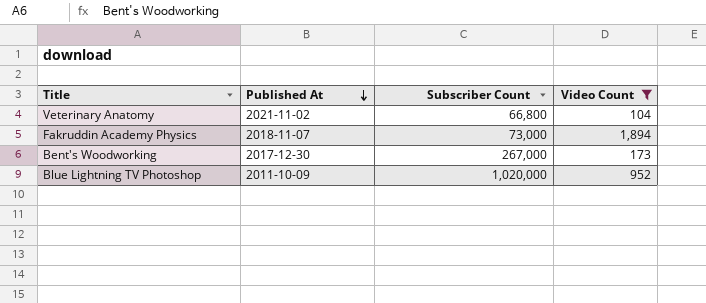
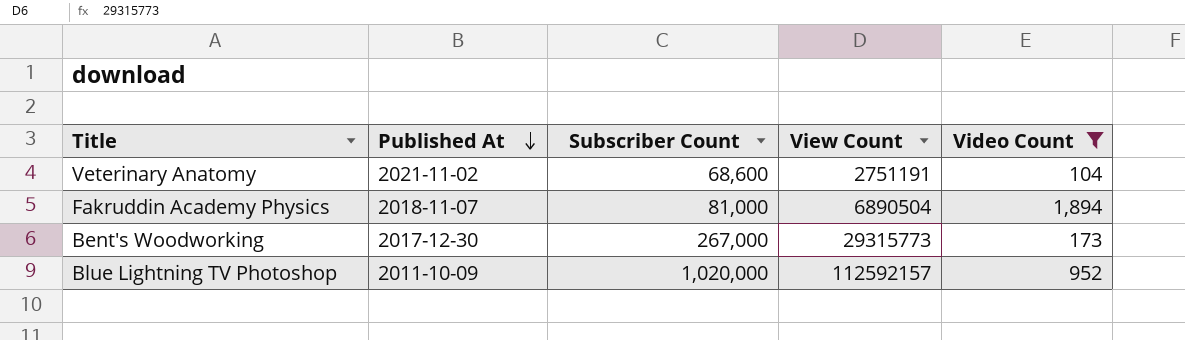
column View Count | position: none -> 4
Veterinary Anatomy | Subscriber Count: 66,800 -> 68,600
Fakruddin Academy Physics | Subscriber Count: 73,000 -> 81,000

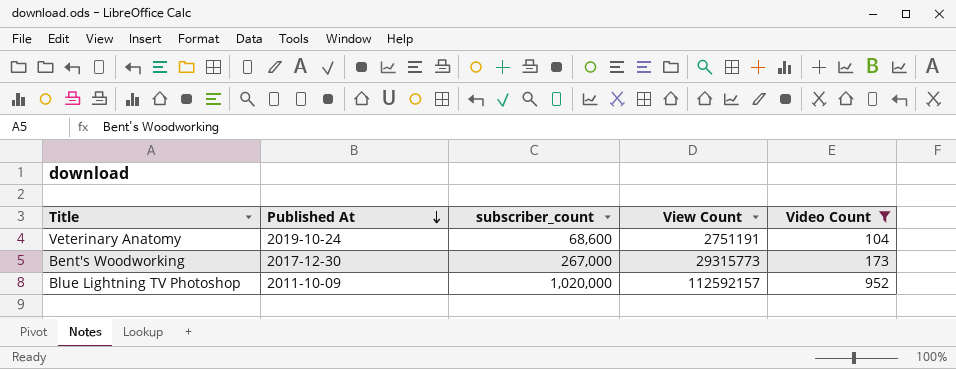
column name: Subscriber Count -> subscriber_count
row Fakruddin Academy Physics: 2018-11-07 | 81,000 | 6890504 | 1,894 -> none
Veterinary Anatomy | Published At: 2021-11-02 -> 2019-10-24

